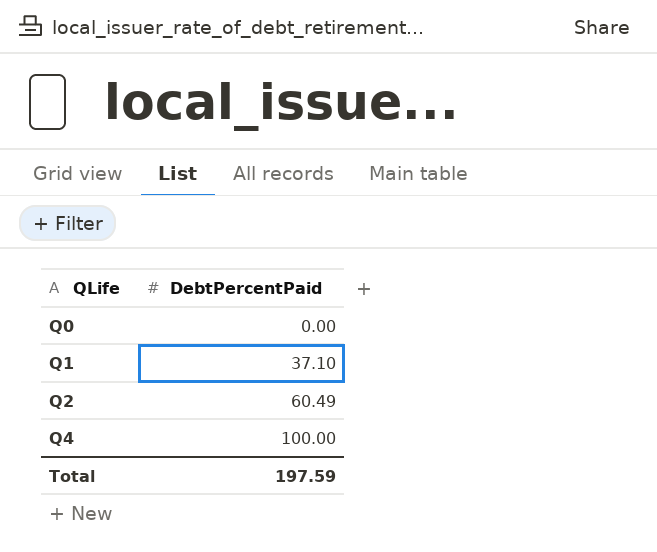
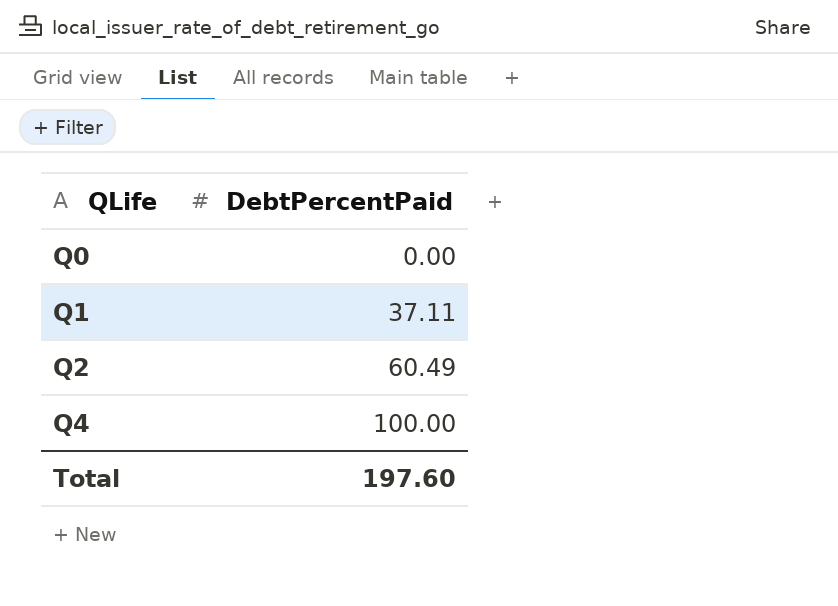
Q1 | DebtPercentPaid: 37.10 -> 37.11
Total | DebtPercentPaid: 197.59 -> 197.60

